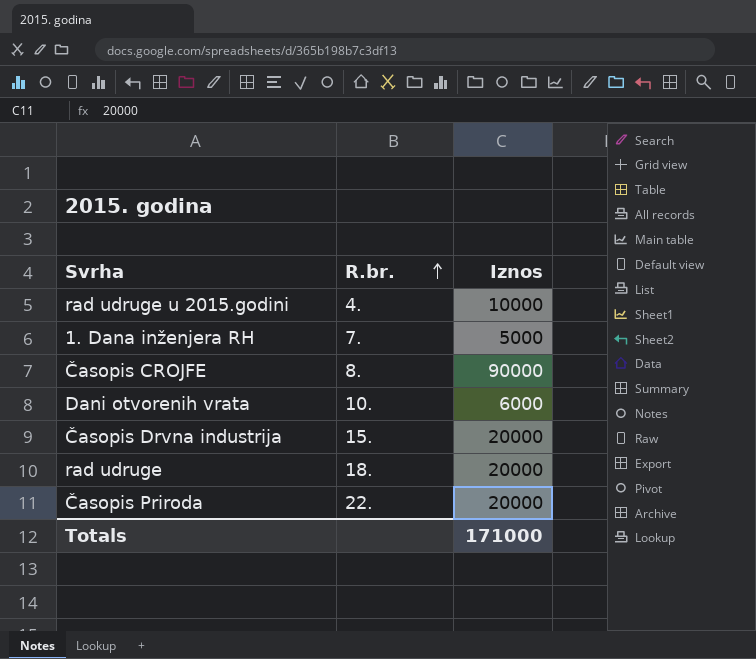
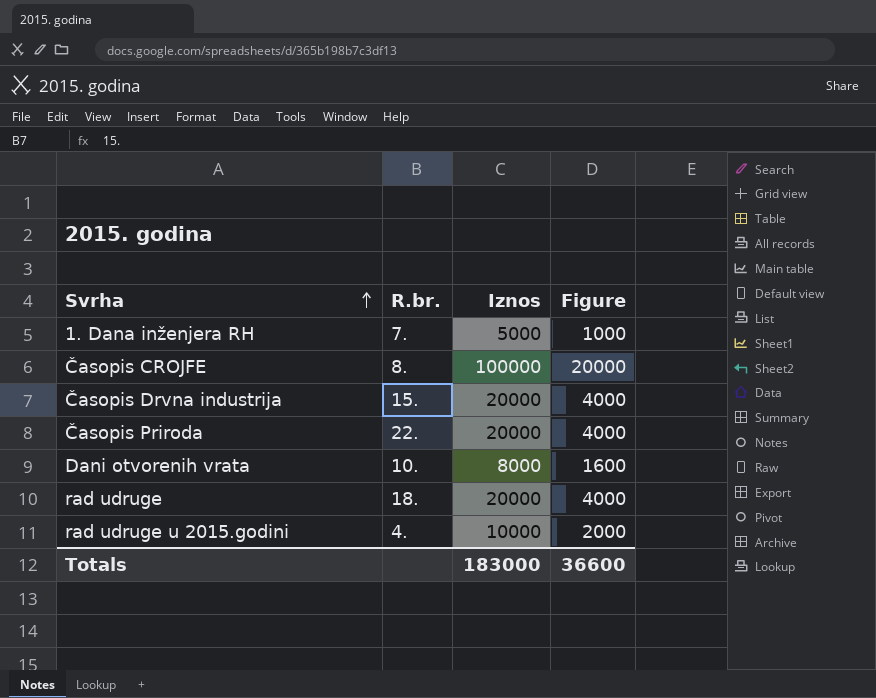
row order: R.br. ascending -> Svrha ascending
column Figure | formula: none -> [Iznos] * 0.2
Časopis CROJFE | Iznos: 90000 -> 100000
Dani otvorenih vrata | Iznos: 6000 -> 8000
Totals | Iznos: 171000 -> 183000

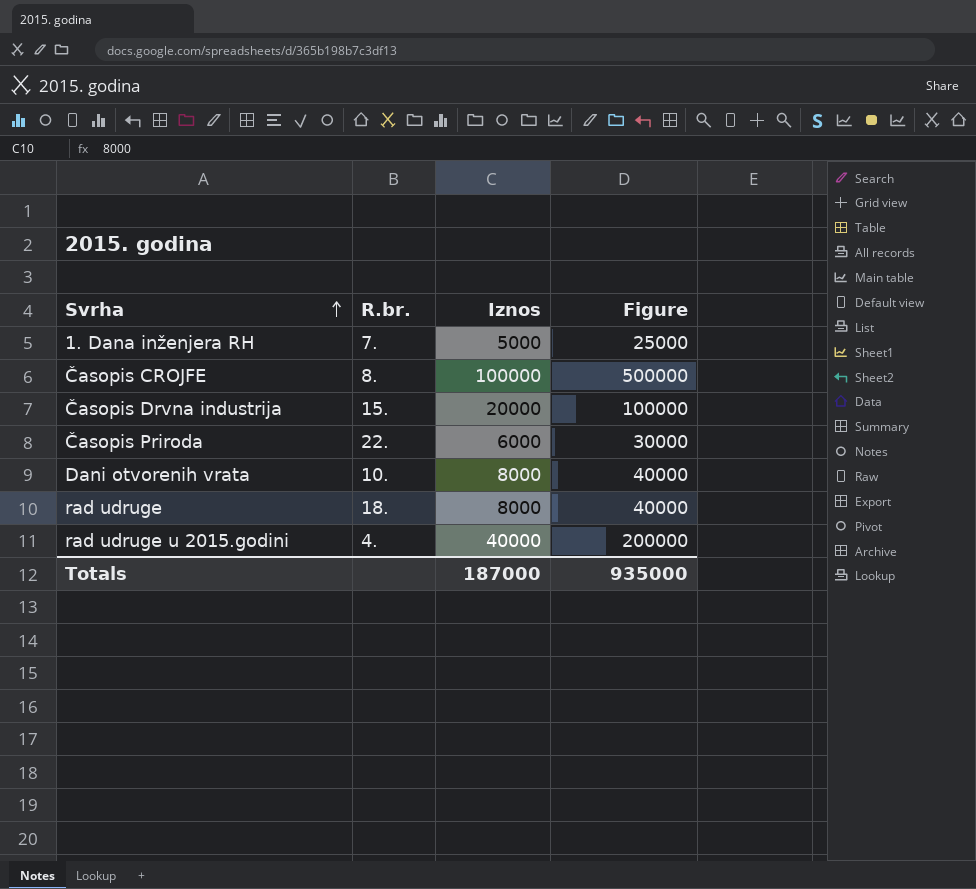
column Figure | formula: [Iznos] * 0.2 -> [Iznos] * 5
Časopis Priroda | Iznos: 20000 -> 6000
rad udruge | Iznos: 20000 -> 8000
rad udruge u 2015.godini | Iznos: 10000 -> 40000
Totals | Iznos: 183000 -> 187000
Totals | Figure: 36600 -> 935000

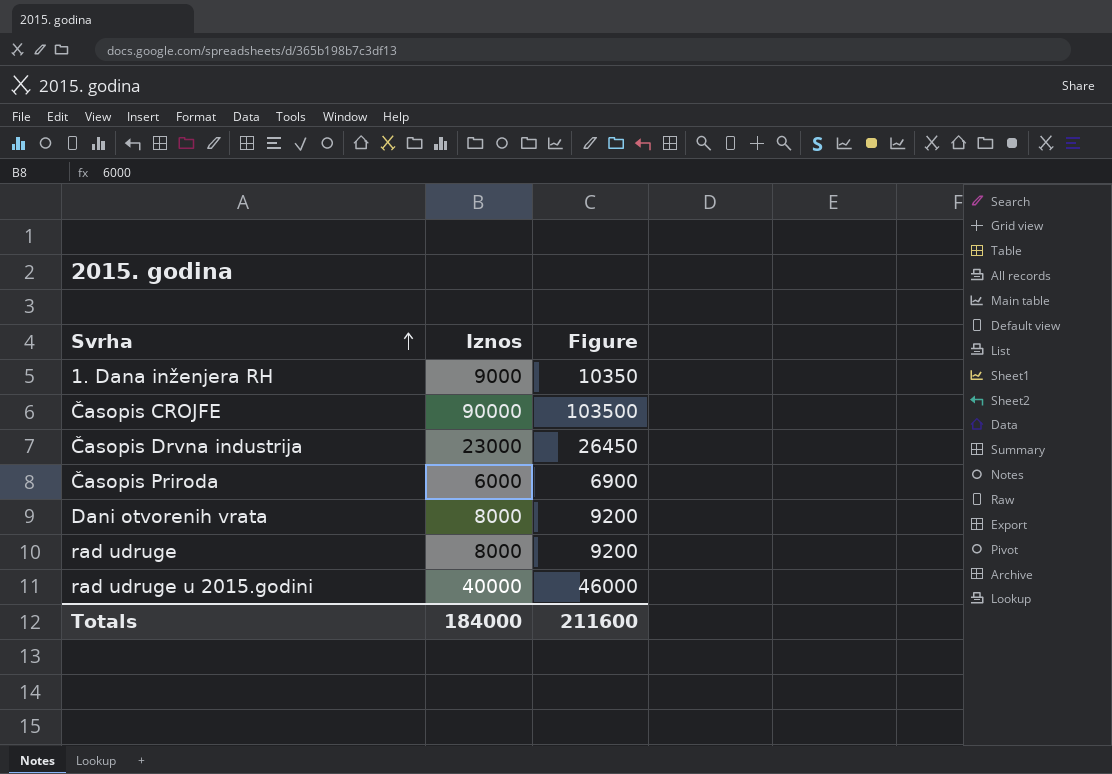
column R.br. | position: 2 -> none
column Figure | formula: [Iznos] * 5 -> [Iznos] * 1.15
1. Dana inženjera RH | Iznos: 5000 -> 9000
Časopis CROJFE | Iznos: 100000 -> 90000
Časopis Drvna industrija | Iznos: 20000 -> 23000
Totals | Iznos: 187000 -> 184000
Totals | Figure: 935000 -> 211600

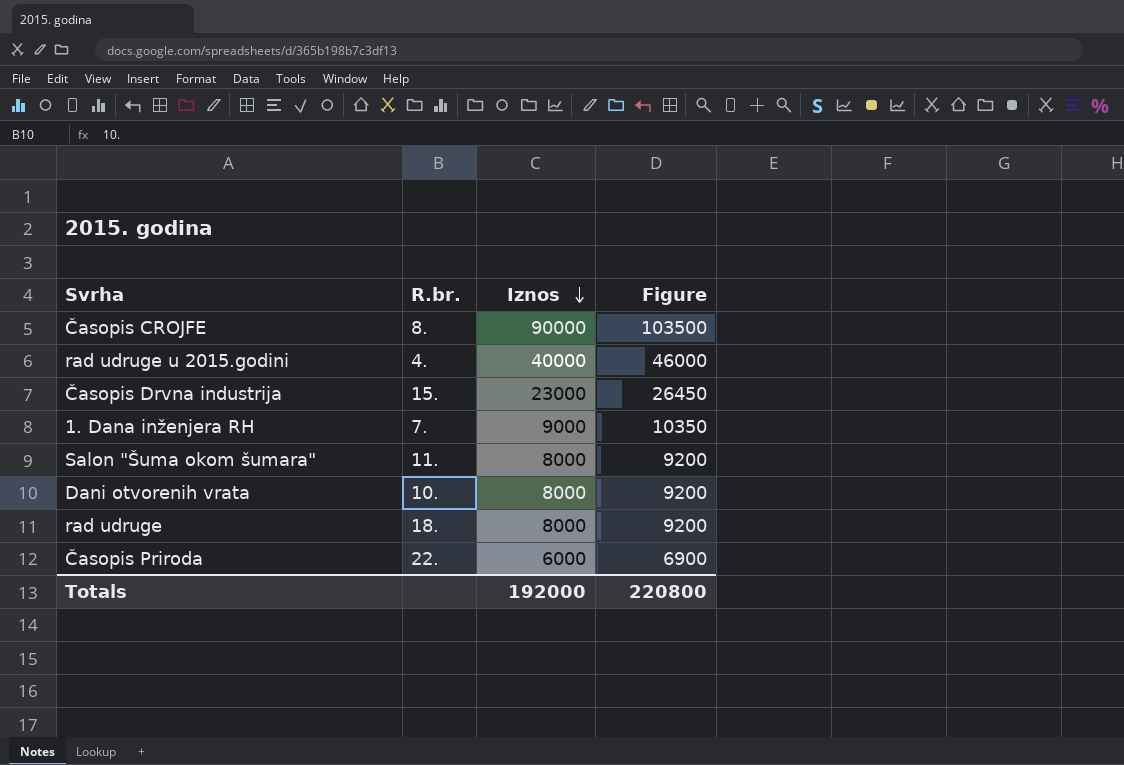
row order: Svrha ascending -> Iznos descending
column R.br. | position: none -> 2
row Salon "Šuma okom šumara": none -> 11. | 8000 | 9200
Totals | Iznos: 184000 -> 192000
Totals | Figure: 211600 -> 220800

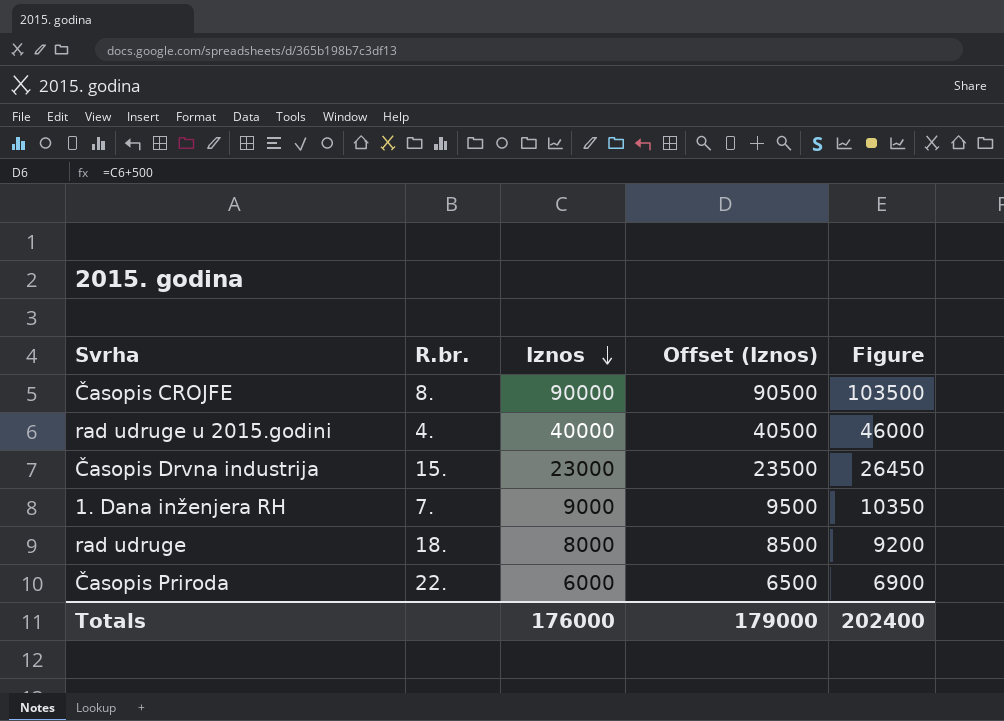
column Offset (Iznos) | formula: none -> [Iznos] + 500
row Salon "Šuma okom šumara": 11. | 8000 | 9200 -> none
row Dani otvorenih vrata: 10. | 8000 | 9200 -> none
Totals | Iznos: 192000 -> 176000
Totals | Figure: 220800 -> 202400

